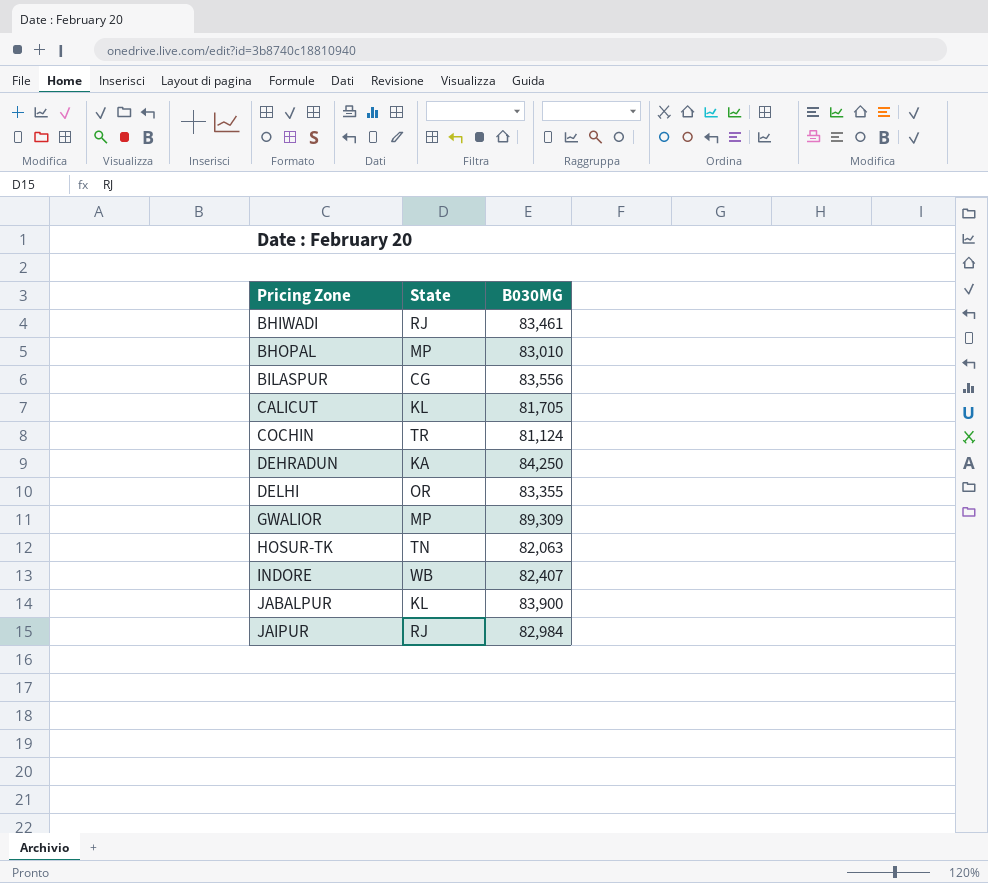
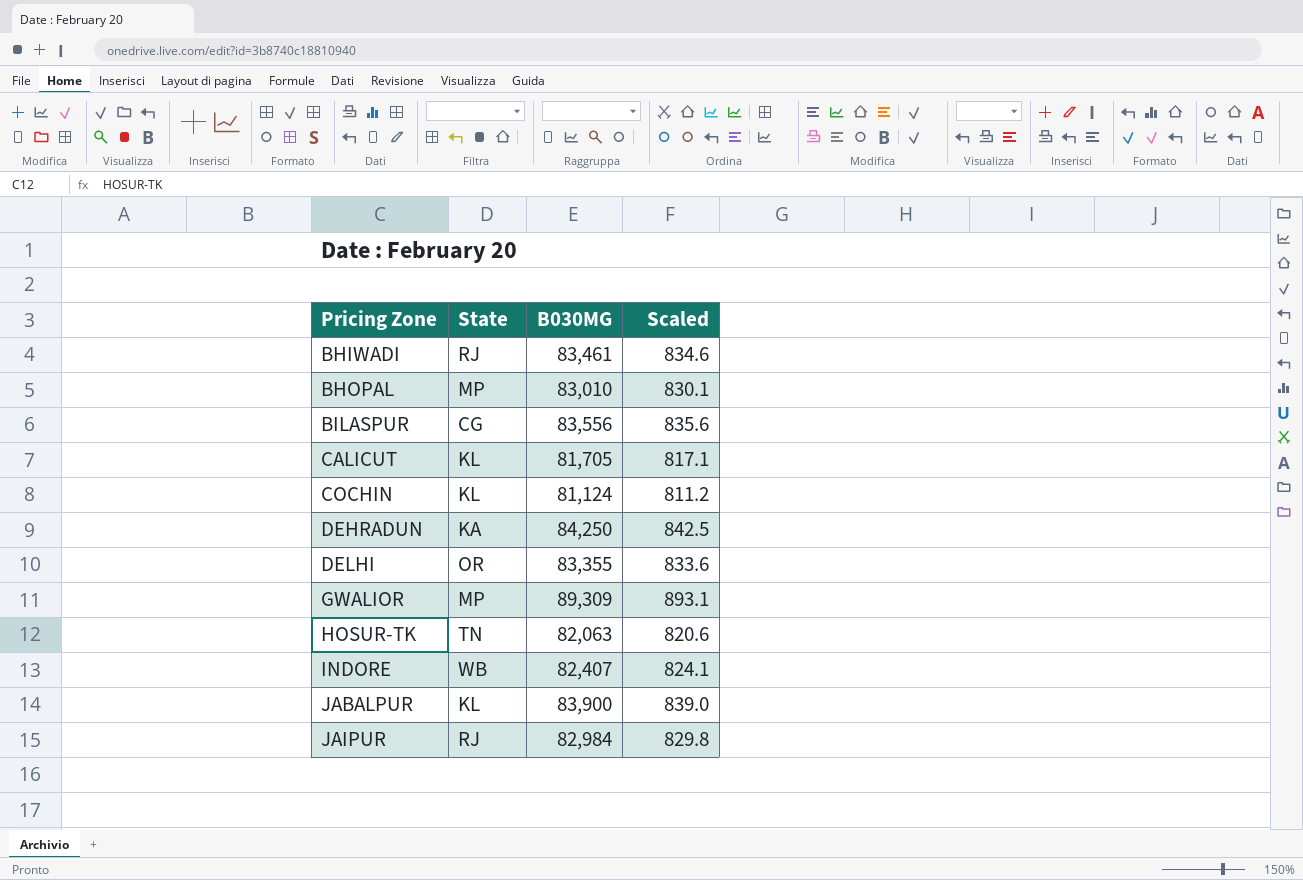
column Scaled | formula: none -> [B030MG] * 0.01
COCHIN | State: TR -> KL

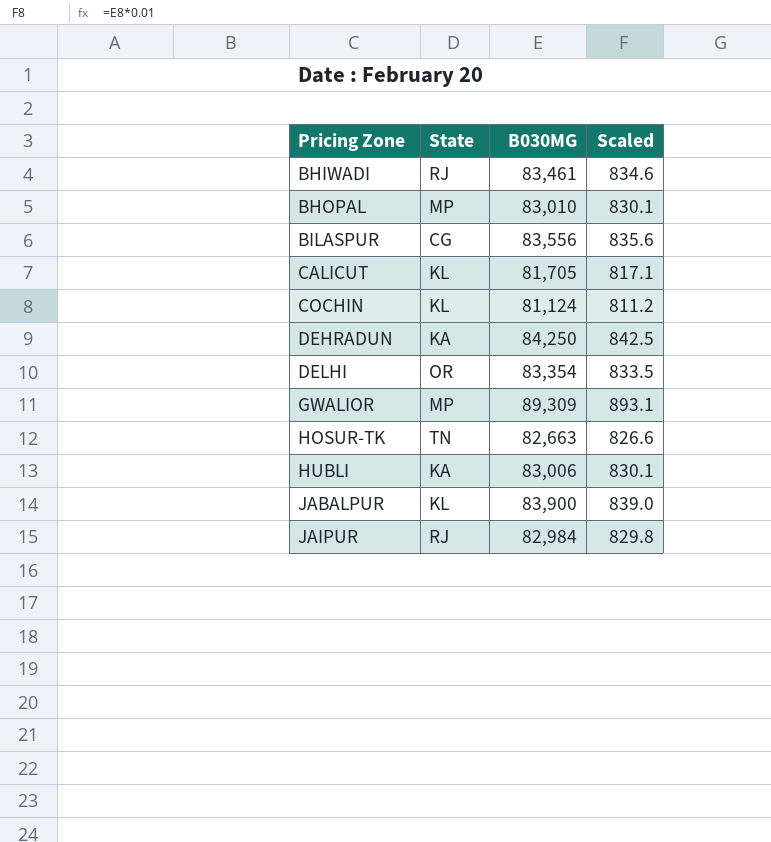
row INDORE: WB | 82,407 | 824.1 -> none
DELHI | B030MG: 83,355 -> 83,354
DELHI | Scaled: 833.6 -> 833.5
HOSUR-TK | B030MG: 82,063 -> 82,663
HOSUR-TK | Scaled: 820.6 -> 826.6
row HUBLI: none -> KA | 83,006 | 830.1

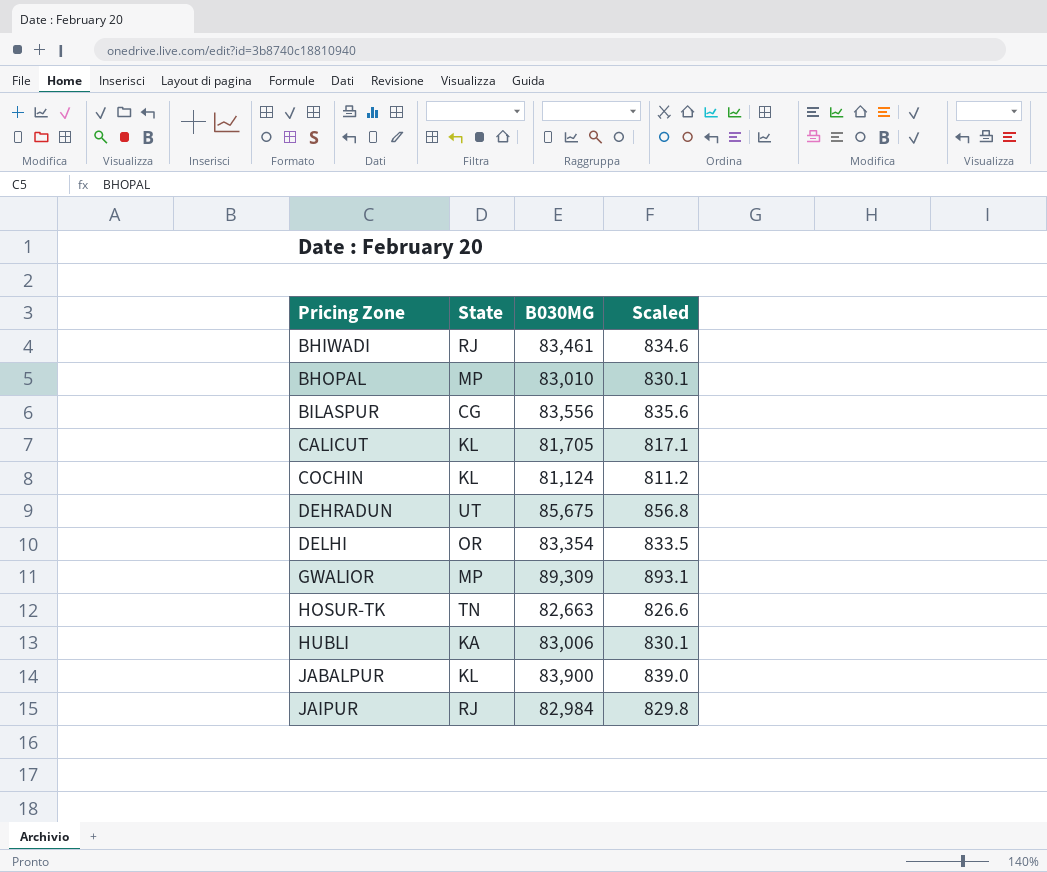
DEHRADUN | State: KA -> UT
DEHRADUN | B030MG: 84,250 -> 85,675
DEHRADUN | Scaled: 842.5 -> 856.8

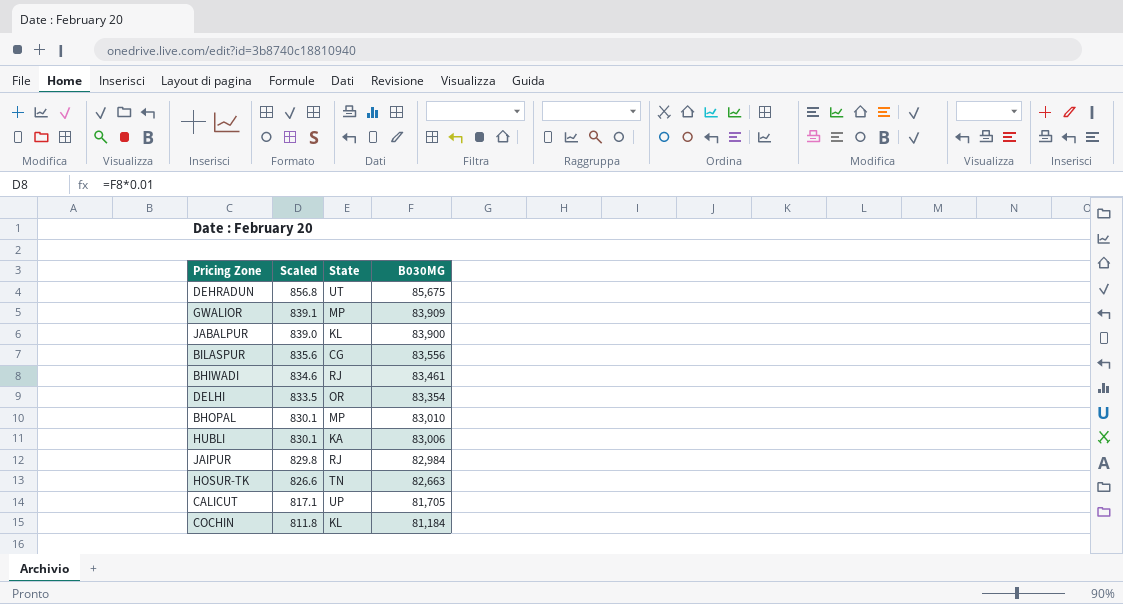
row order: Pricing Zone ascending -> Scaled descending
column Scaled | position: 4 -> 2
GWALIOR | Scaled: 893.1 -> 839.1
GWALIOR | B030MG: 89,309 -> 83,909
CALICUT | State: KL -> UP
COCHIN | Scaled: 811.2 -> 811.8
COCHIN | B030MG: 81,124 -> 81,184

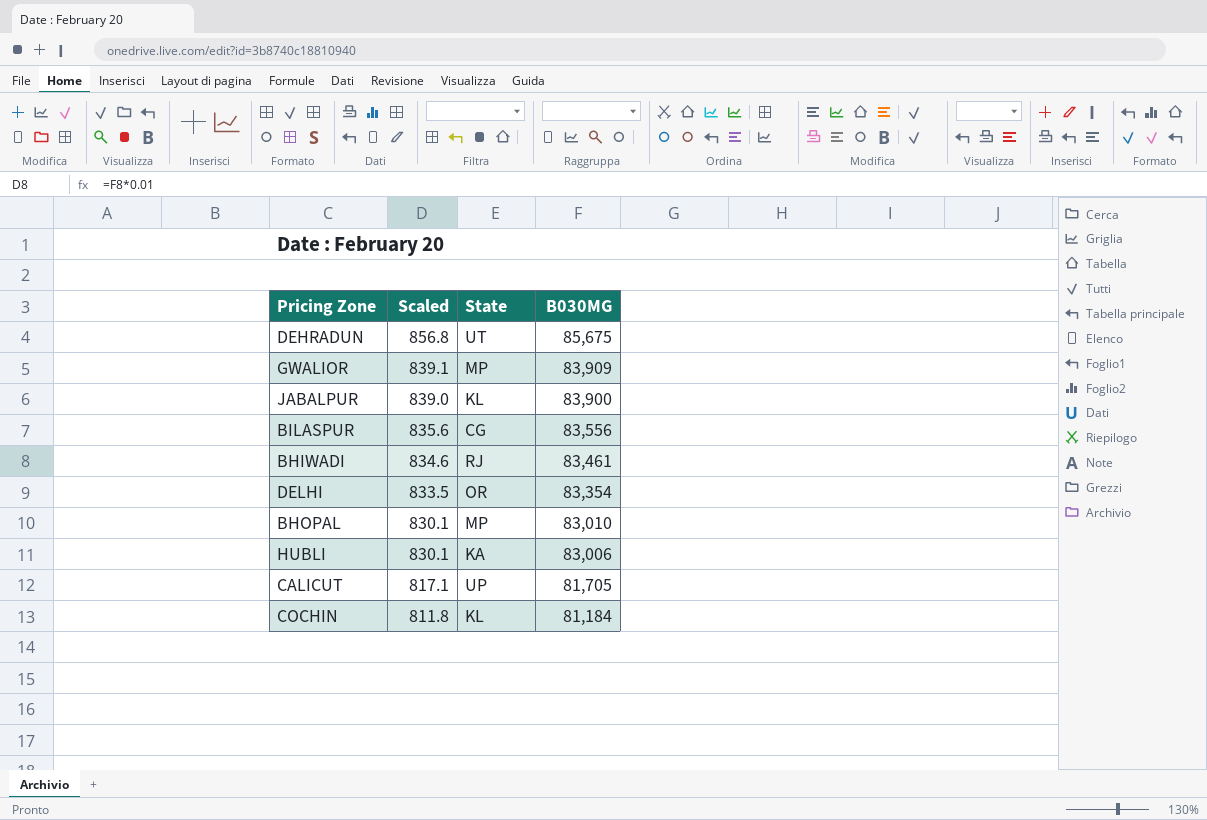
row JAIPUR: 829.8 | RJ | 82,984 -> none
row HOSUR-TK: 826.6 | TN | 82,663 -> none

